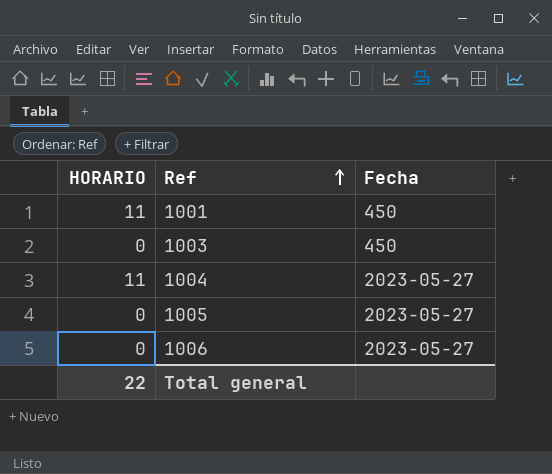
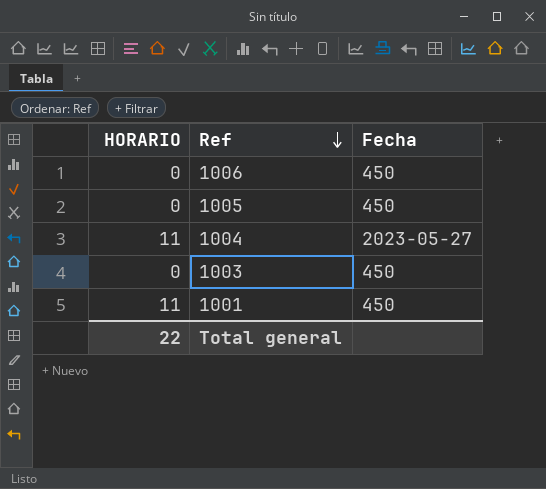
row order: Ref ascending -> Ref descending
1006 | Fecha: 2023-05-27 -> 450
1005 | Fecha: 2023-05-27 -> 450

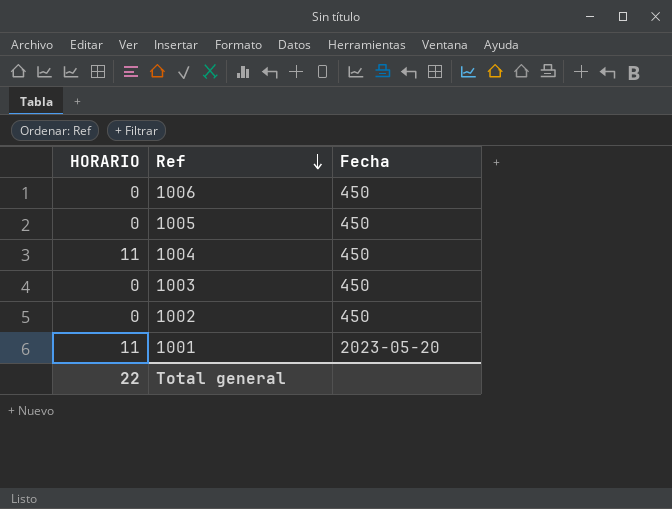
1004 | Fecha: 2023-05-27 -> 450
row 1002: none -> 0 | 450
1001 | Fecha: 450 -> 2023-05-20

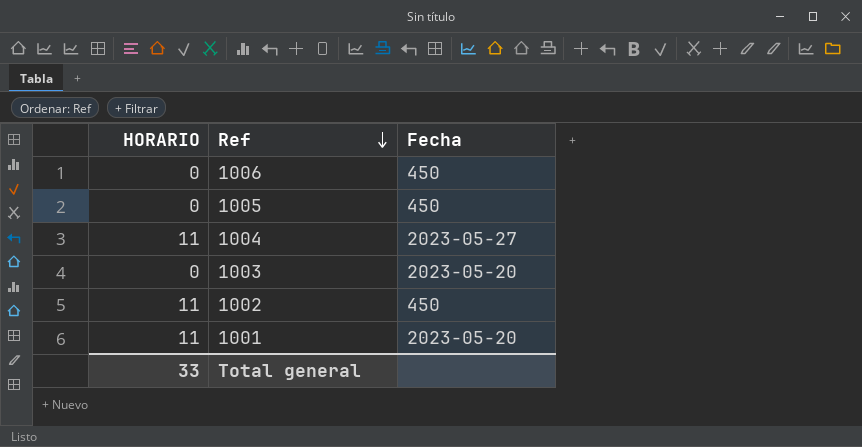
1004 | Fecha: 450 -> 2023-05-27
1003 | Fecha: 450 -> 2023-05-20
1002 | HORARIO: 0 -> 11
Total general | HORARIO: 22 -> 33

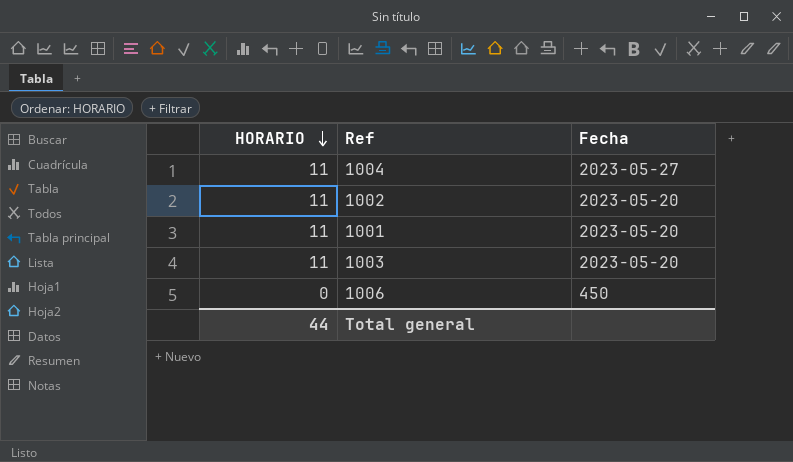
row order: Ref descending -> HORARIO descending
row 1005: 0 | 450 -> none
1002 | Fecha: 450 -> 2023-05-20
1003 | HORARIO: 0 -> 11
Total general | HORARIO: 33 -> 44

